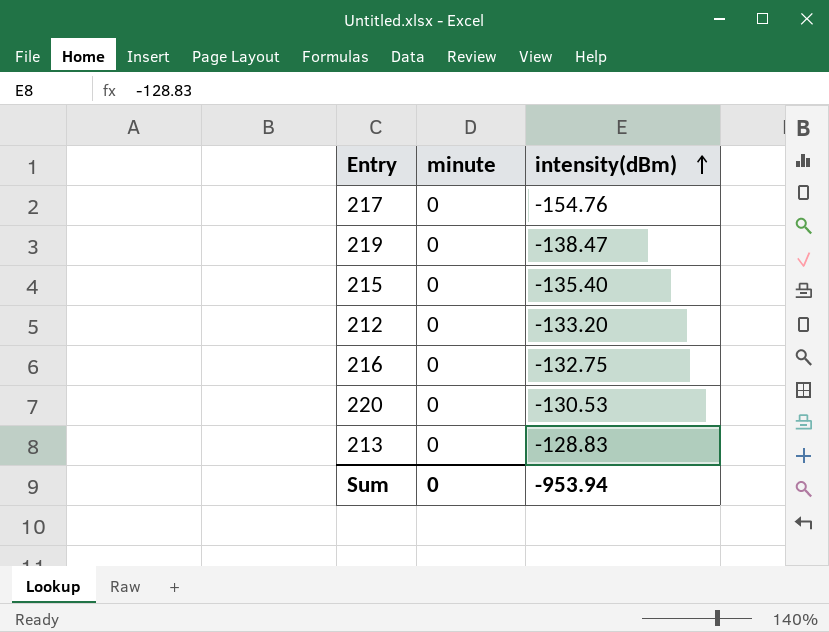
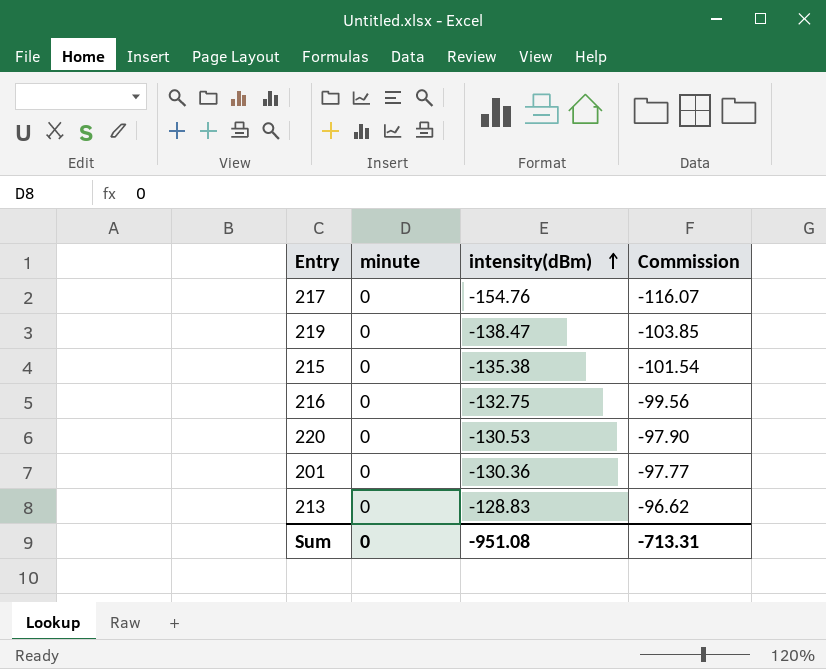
column Commission | formula: none -> [intensity(dBm)] * 0.75
row 212: 0 | -133.20 -> none
215 | intensity(dBm): -135.40 -> -135.38
row 201: none -> 0 | -130.36 | -97.77
Sum | intensity(dBm): -953.94 -> -951.08

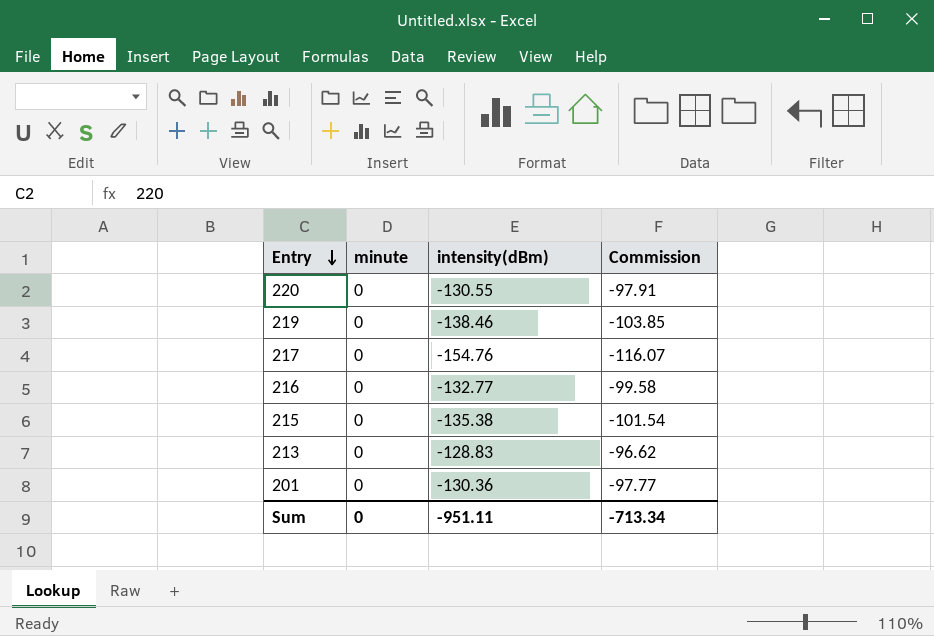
row order: intensity(dBm) ascending -> Entry descending
220 | intensity(dBm): -130.53 -> -130.55
220 | Commission: -97.90 -> -97.91
219 | intensity(dBm): -138.47 -> -138.46
216 | intensity(dBm): -132.75 -> -132.77
216 | Commission: -99.56 -> -99.58
Sum | intensity(dBm): -951.08 -> -951.11
Sum | Commission: -713.31 -> -713.34

